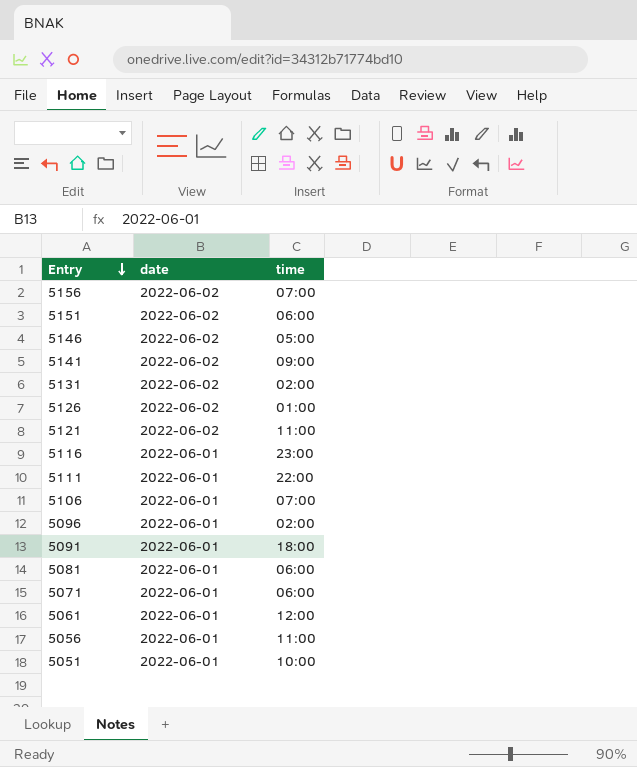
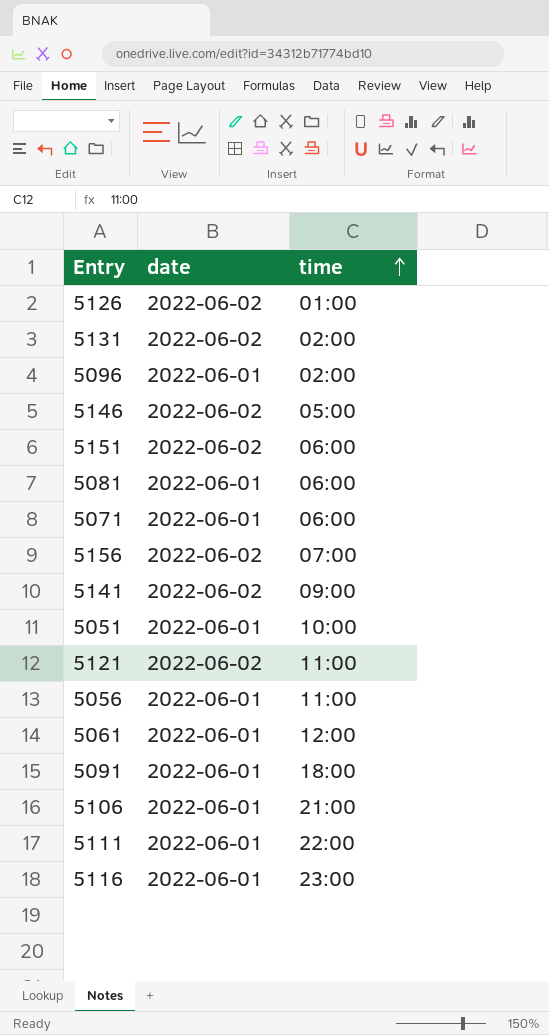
row order: Entry descending -> time ascending
5106 | time: 07:00 -> 21:00

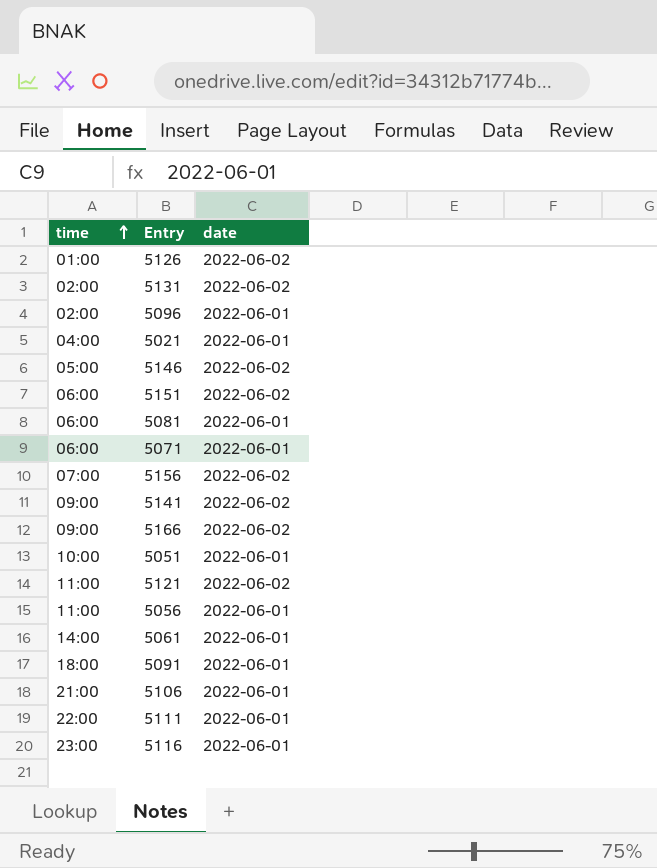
column time | position: 3 -> 1
row 5021: none -> 04:00 | 2022-06-01
row 5166: none -> 09:00 | 2022-06-02
5061 | time: 12:00 -> 14:00

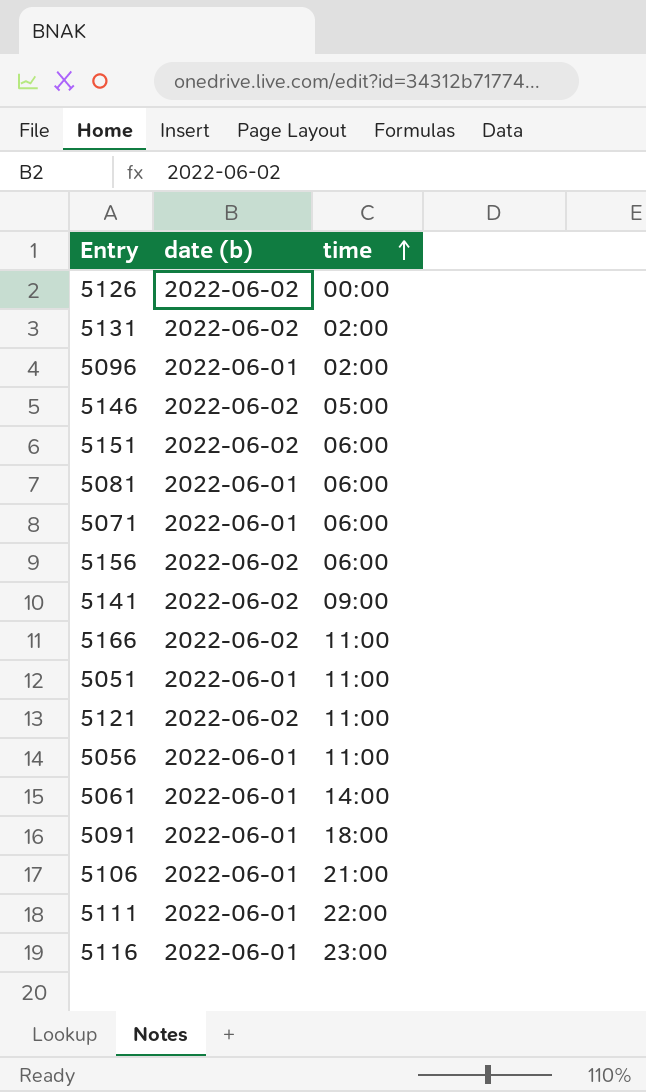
column name: date -> date (b)
column time | position: 1 -> 3
row 5021: 04:00 | 2022-06-01 -> none
5126 | time: 01:00 -> 00:00
5156 | time: 07:00 -> 06:00
5166 | time: 09:00 -> 11:00
5051 | time: 10:00 -> 11:00

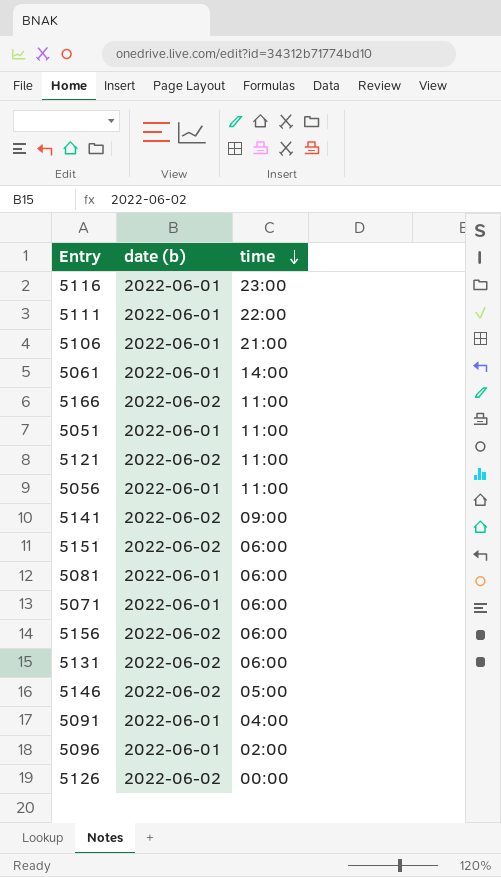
row order: time ascending -> time descending
5131 | time: 02:00 -> 06:00
5091 | time: 18:00 -> 04:00

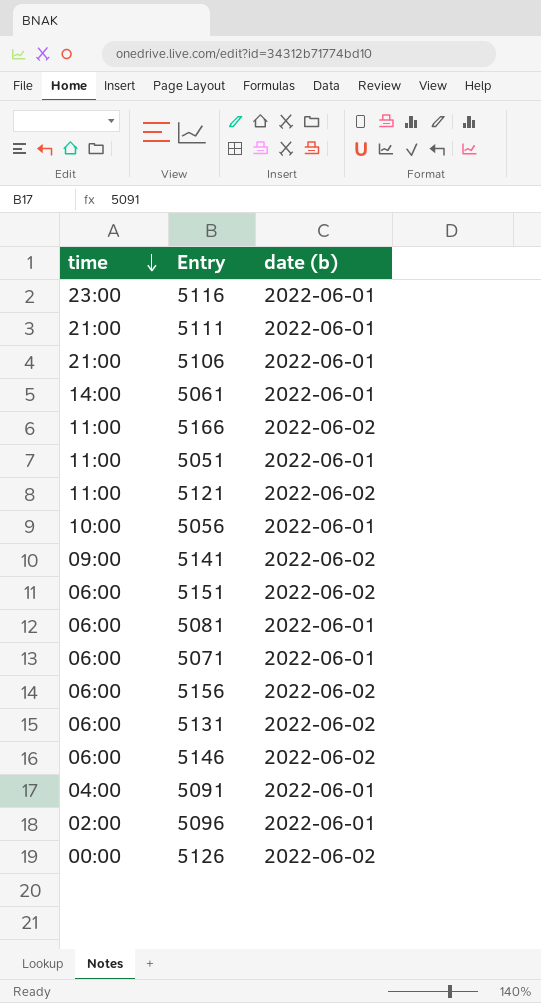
column time | position: 3 -> 1
5111 | time: 22:00 -> 21:00
5056 | time: 11:00 -> 10:00
5146 | time: 05:00 -> 06:00

